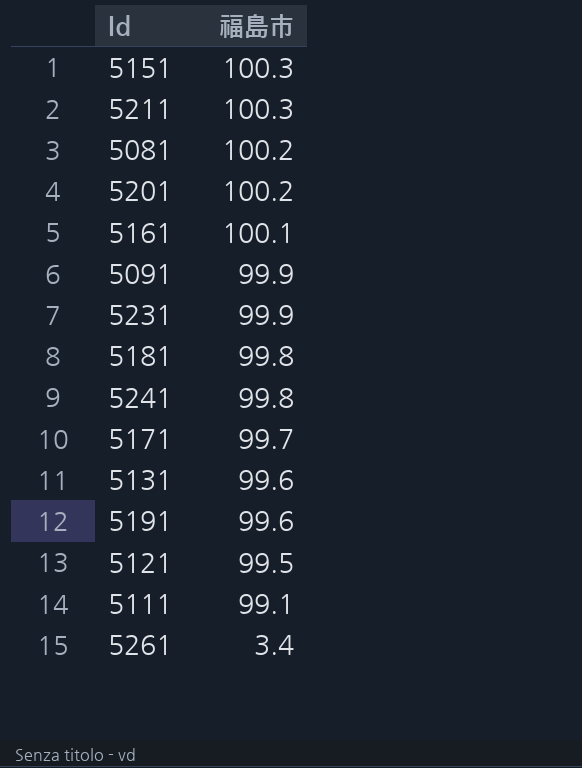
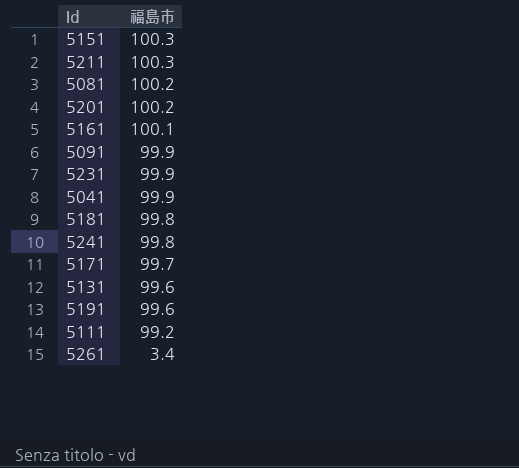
row 5121: 99.5 -> none
row 5041: none -> 99.9
5111 | 福島市: 99.1 -> 99.2

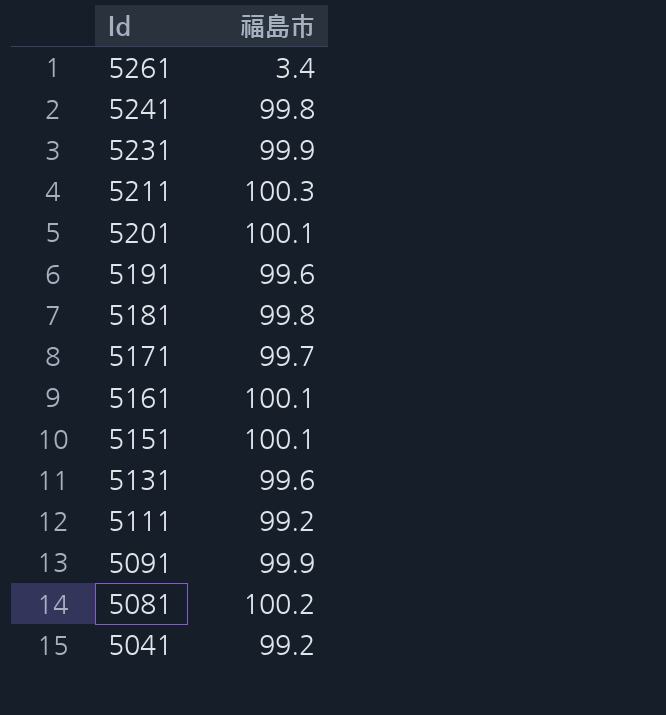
row order: 福島市 descending -> Id descending
5201 | 福島市: 100.2 -> 100.1
5151 | 福島市: 100.3 -> 100.1
5041 | 福島市: 99.9 -> 99.2

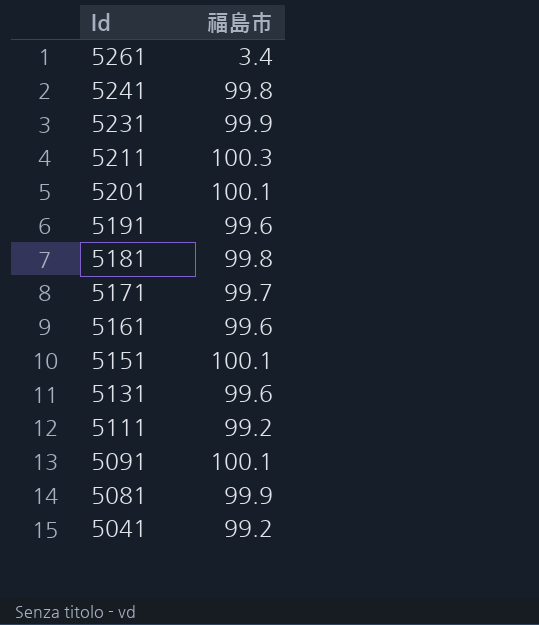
5161 | 福島市: 100.1 -> 99.6
5091 | 福島市: 99.9 -> 100.1
5081 | 福島市: 100.2 -> 99.9

